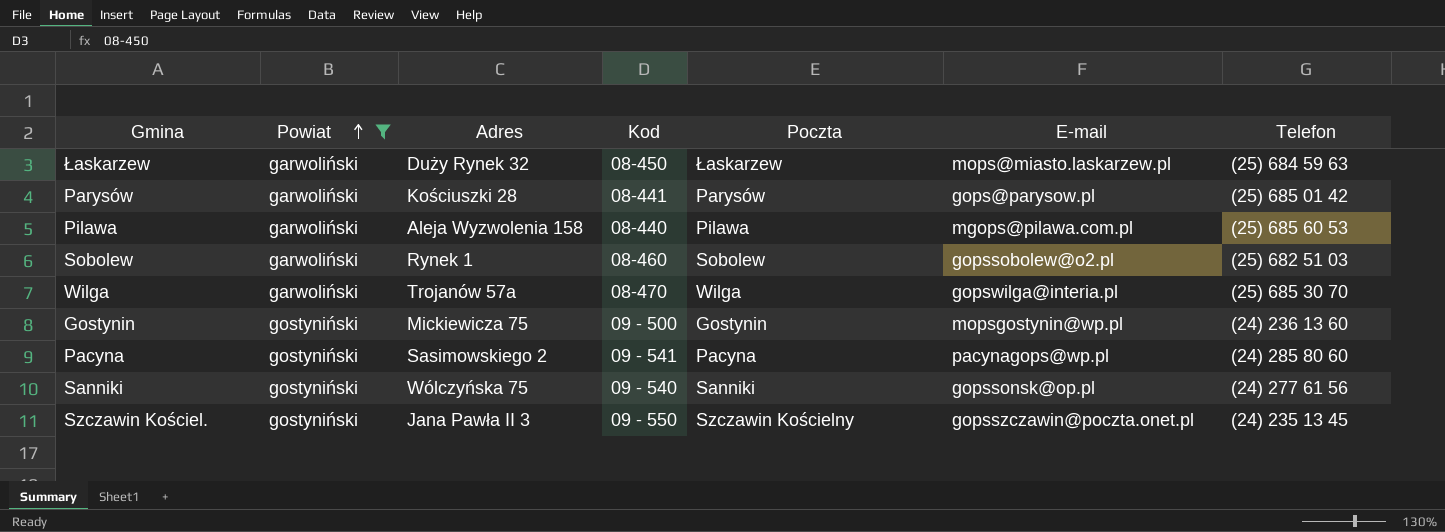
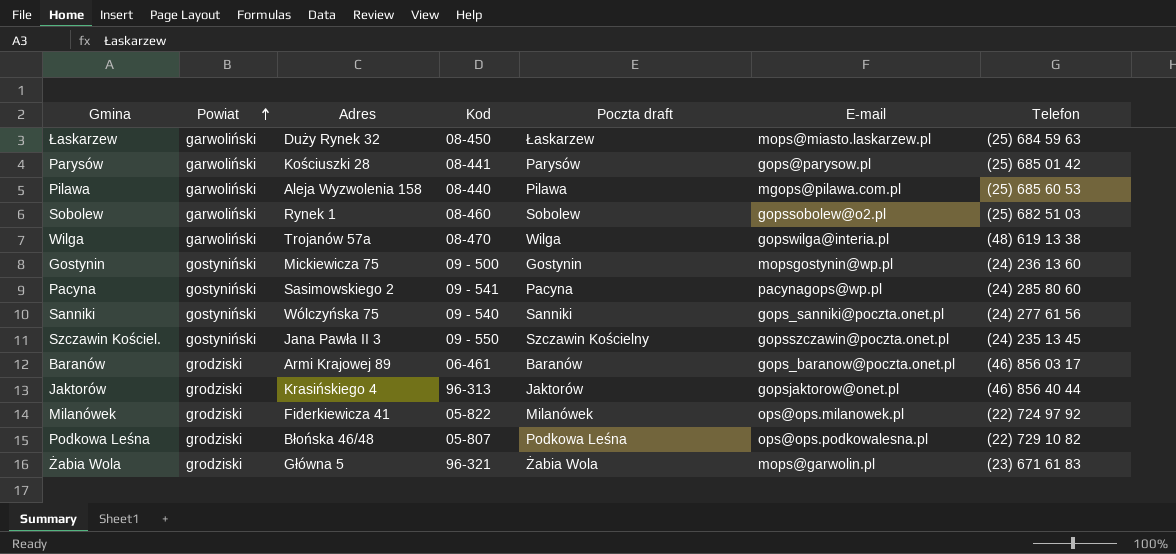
filter: Powiat != grodziski -> none
column name: Poczta -> Poczta draft
Wilga | Telefon: (25) 685 30 70 -> (48) 619 13 38
Sanniki | E-mail: gopssonsk@op.pl -> gops_sanniki@poczta.onet.pl

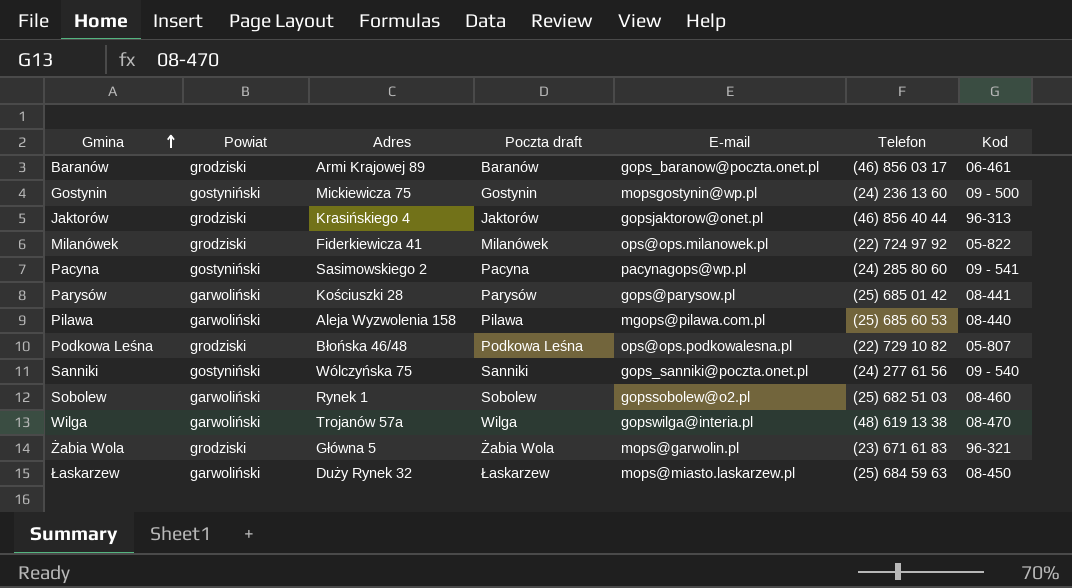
row order: Powiat ascending -> Gmina ascending
column Kod | position: 4 -> 7
row Szczawin Kościel.: gostyniński | Jana Pawła II 3 | 09 - 550 | Szczawin Kościelny | gopsszczawin@poczta.onet.pl | (24) 235 13 45 -> none

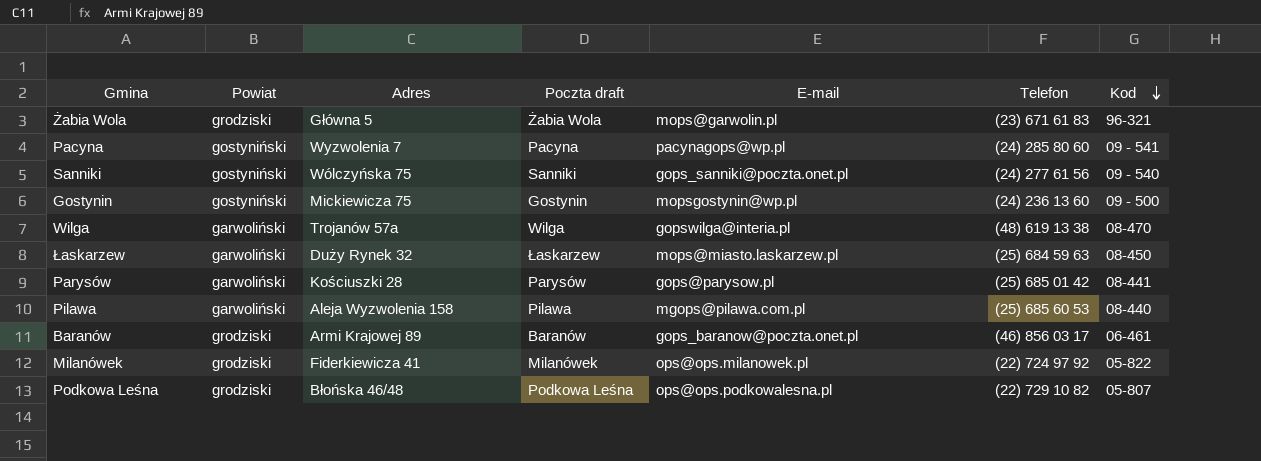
row order: Gmina ascending -> Kod descending
row Jaktorów: grodziski | Krasińskiego 4 | Jaktorów | gopsjaktorow@onet.pl | (46) 856 40 44 | 96-313 -> none
row Sobolew: garwoliński | Rynek 1 | Sobolew | gopssobolew@o2.pl | (25) 682 51 03 | 08-460 -> none
Pacyna | Adres: Sasimowskiego 2 -> Wyzwolenia 7

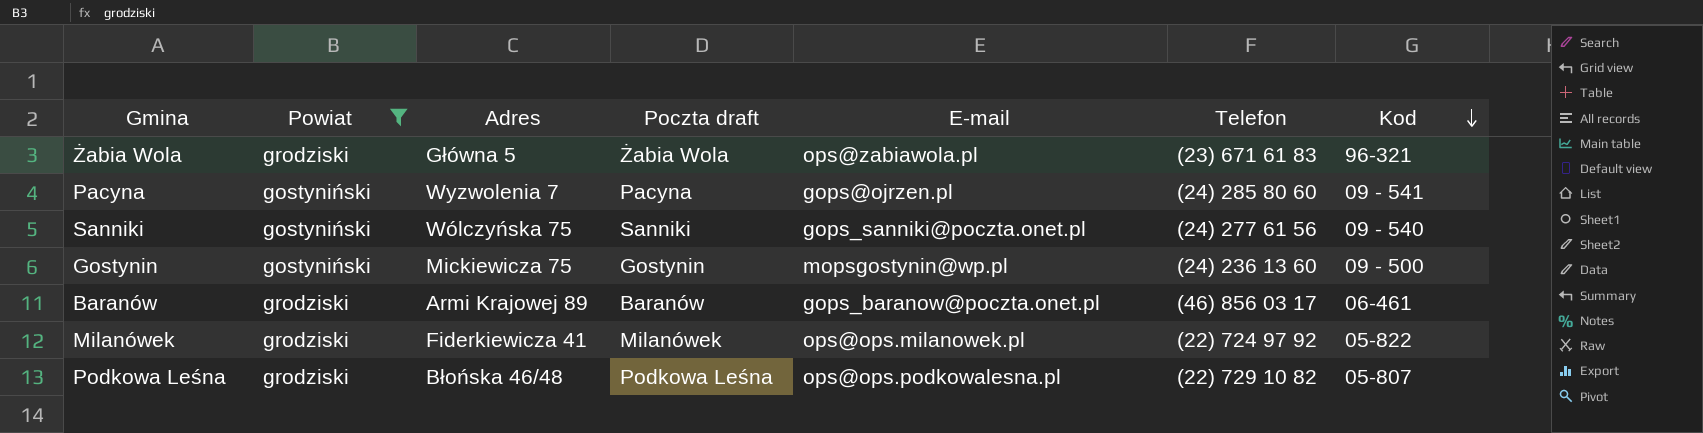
filter: none -> Powiat != garwoliński
Żabia Wola | E-mail: mops@garwolin.pl -> ops@zabiawola.pl
Pacyna | E-mail: pacynagops@wp.pl -> gops@ojrzen.pl

